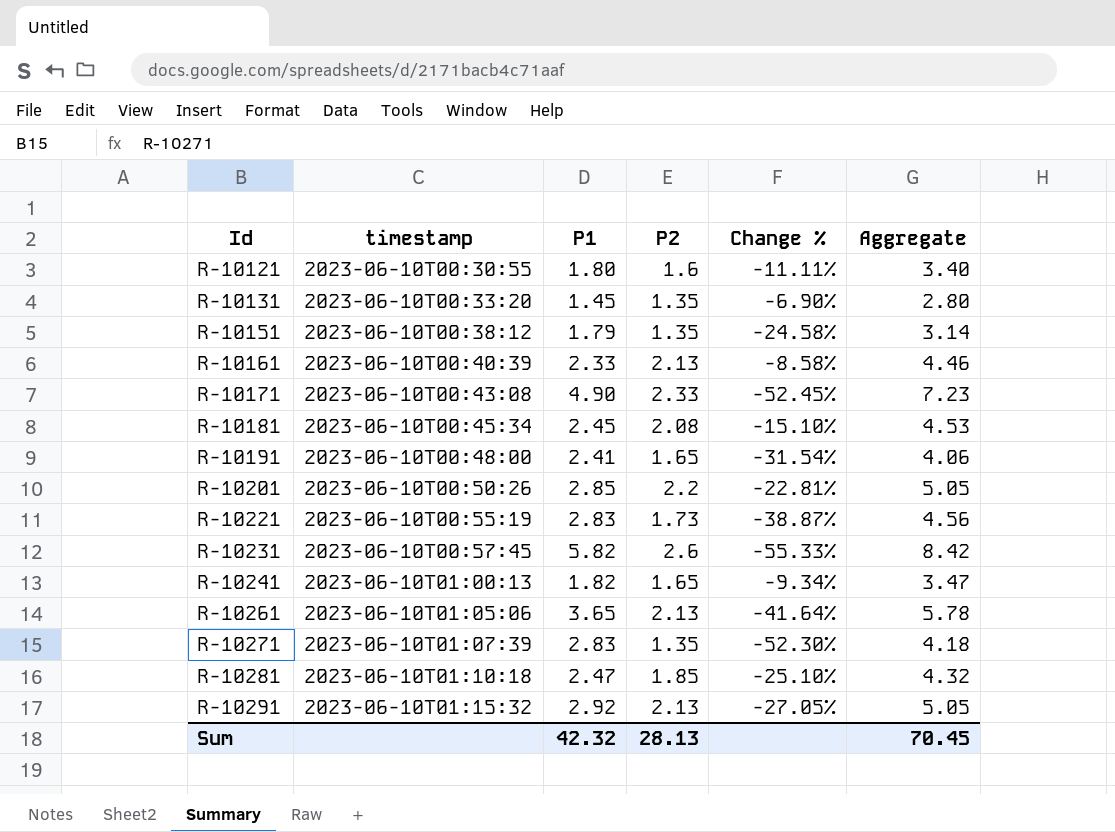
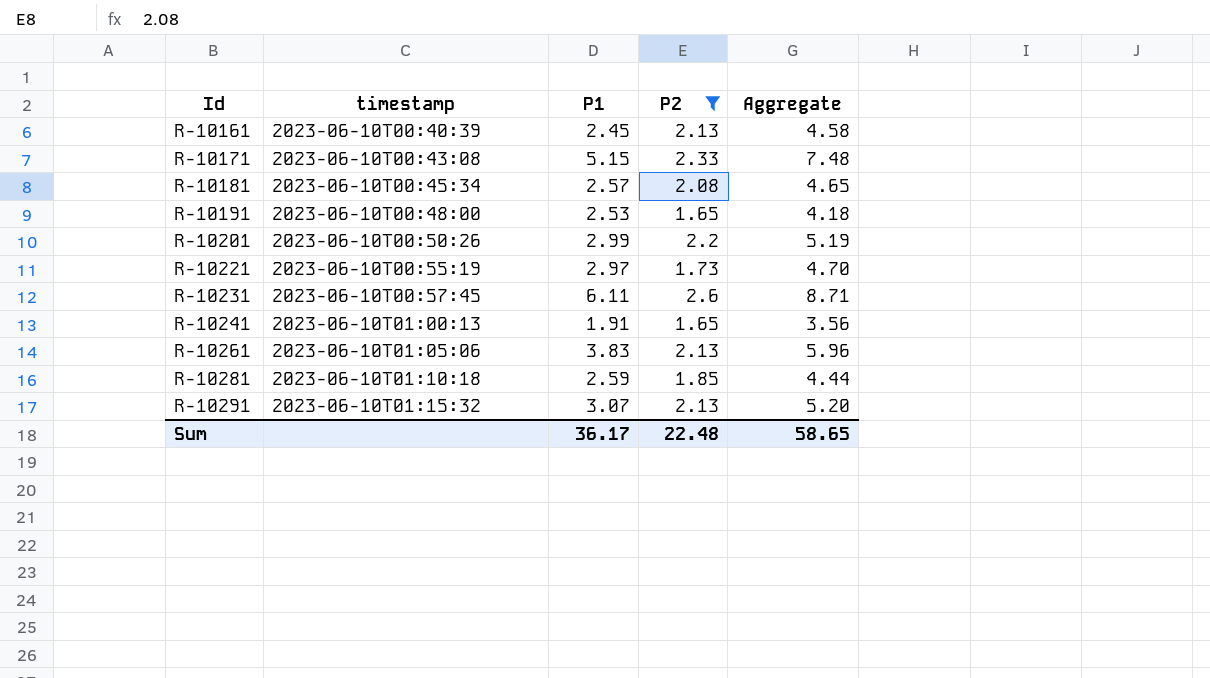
filter: none -> P2 >= 1.65
column Change % | formula: ([P2] - [P1]) / [P1] -> none
R-10161 | P1: 2.33 -> 2.45
R-10161 | Aggregate: 4.46 -> 4.58
R-10171 | P1: 4.90 -> 5.15
R-10171 | Aggregate: 7.23 -> 7.48
R-10181 | P1: 2.45 -> 2.57
R-10181 | Aggregate: 4.53 -> 4.65
R-10191 | P1: 2.41 -> 2.53
R-10191 | Aggregate: 4.06 -> 4.18
R-10201 | P1: 2.85 -> 2.99
R-10201 | Aggregate: 5.05 -> 5.19
R-10221 | P1: 2.83 -> 2.97
R-10221 | Aggregate: 4.56 -> 4.70
R-10231 | P1: 5.82 -> 6.11
R-10231 | Aggregate: 8.42 -> 8.71
R-10241 | P1: 1.82 -> 1.91
R-10241 | Aggregate: 3.47 -> 3.56
R-10261 | P1: 3.65 -> 3.83
R-10261 | Aggregate: 5.78 -> 5.96
R-10281 | P1: 2.47 -> 2.59
R-10281 | Aggregate: 4.32 -> 4.44
R-10291 | P1: 2.92 -> 3.07
R-10291 | Aggregate: 5.05 -> 5.20
Sum | P1: 42.32 -> 36.17
Sum | P2: 28.13 -> 22.48
Sum | Aggregate: 70.45 -> 58.65

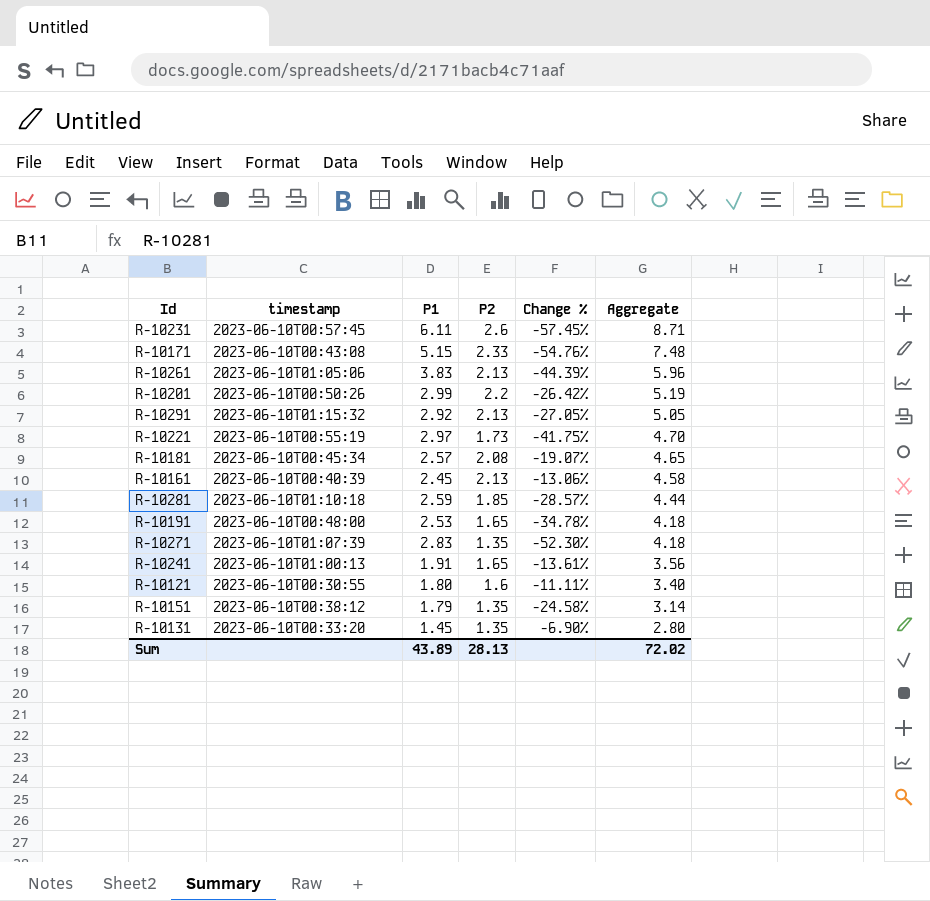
filter: P2 >= 1.65 -> none
row order: Id ascending -> Aggregate descending
column Change % | formula: none -> ([P2] - [P1]) / [P1]
R-10291 | P1: 3.07 -> 2.92
R-10291 | Aggregate: 5.20 -> 5.05
Sum | P1: 36.17 -> 43.89
Sum | P2: 22.48 -> 28.13
Sum | Aggregate: 58.65 -> 72.02

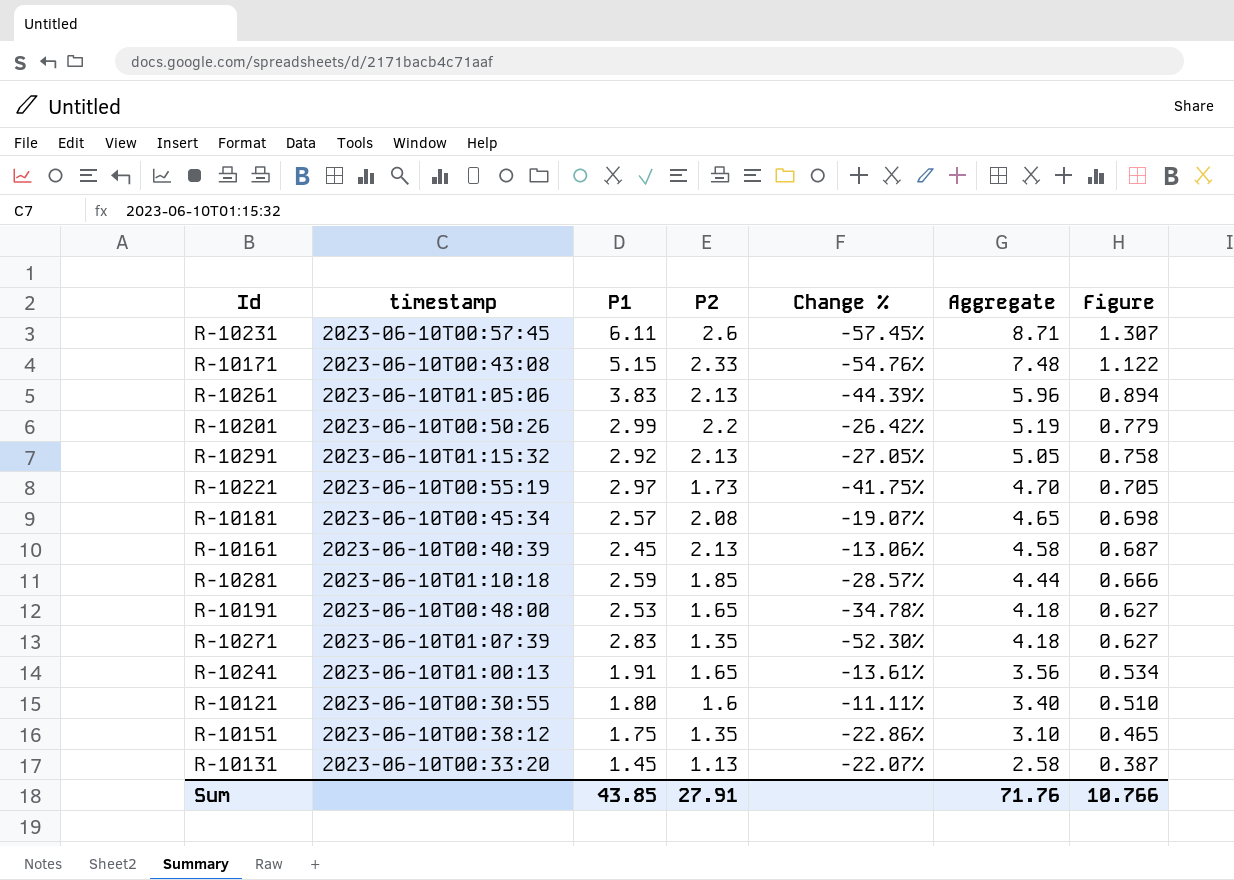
column Figure | formula: none -> [Aggregate] * 0.15
R-10151 | P1: 1.79 -> 1.75
R-10151 | Change %: -24.58% -> -22.86%
R-10151 | Aggregate: 3.14 -> 3.10
R-10131 | P2: 1.35 -> 1.13
R-10131 | Change %: -6.90% -> -22.07%
R-10131 | Aggregate: 2.80 -> 2.58
Sum | P1: 43.89 -> 43.85
Sum | P2: 28.13 -> 27.91
Sum | Aggregate: 72.02 -> 71.76

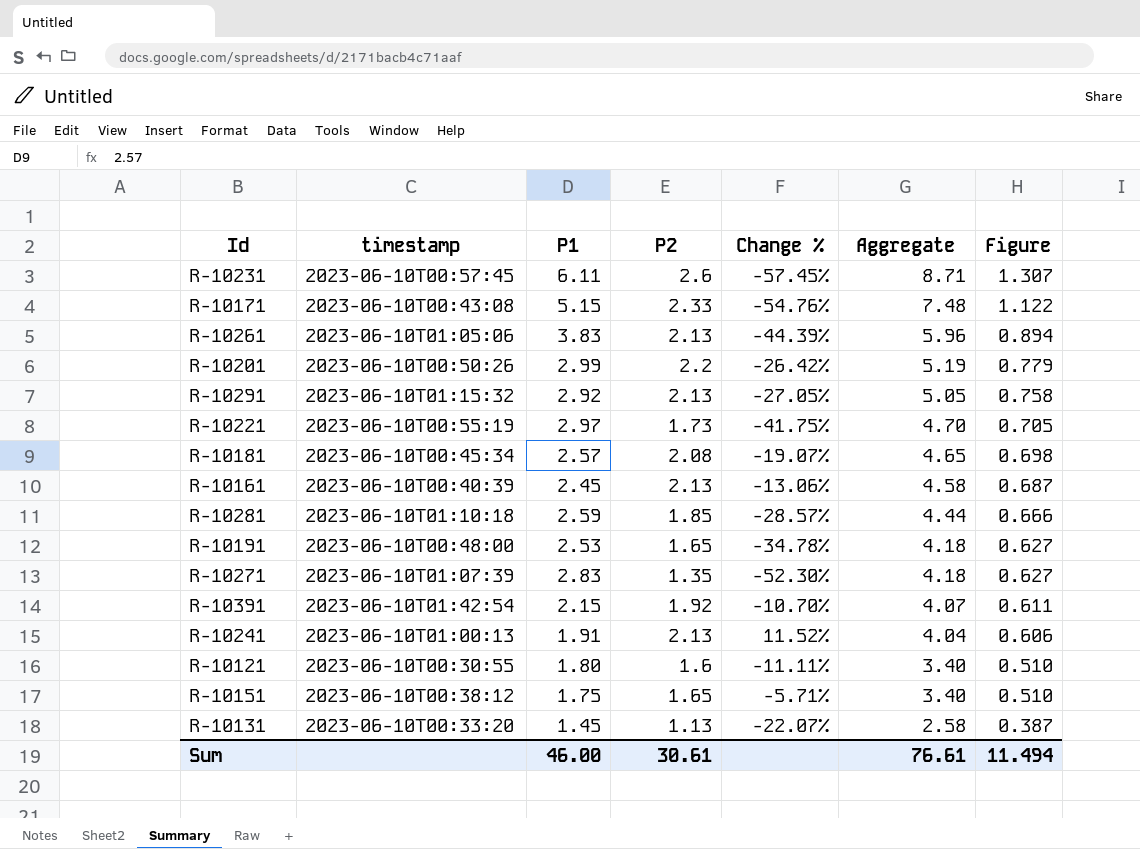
row R-10391: none -> 2023-06-10T01:42:54 | 2.15 | 1.92 | -10.70% | 4.07 | 0.611
R-10241 | P2: 1.65 -> 2.13
R-10241 | Change %: -13.61% -> 11.52%
R-10241 | Aggregate: 3.56 -> 4.04
R-10241 | Figure: 0.534 -> 0.606
R-10151 | P2: 1.35 -> 1.65
R-10151 | Change %: -22.86% -> -5.71%
R-10151 | Aggregate: 3.10 -> 3.40
R-10151 | Figure: 0.465 -> 0.510
Sum | P1: 43.85 -> 46.00
Sum | P2: 27.91 -> 30.61
Sum | Aggregate: 71.76 -> 76.61
Sum | Figure: 10.766 -> 11.494

